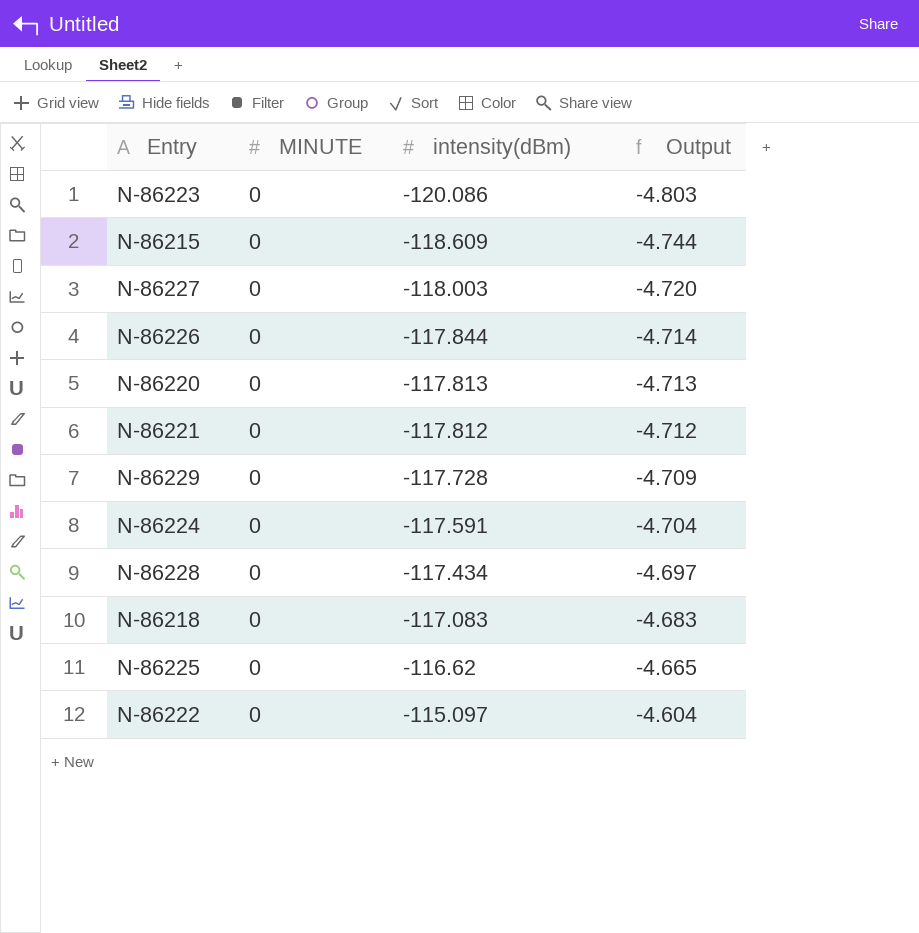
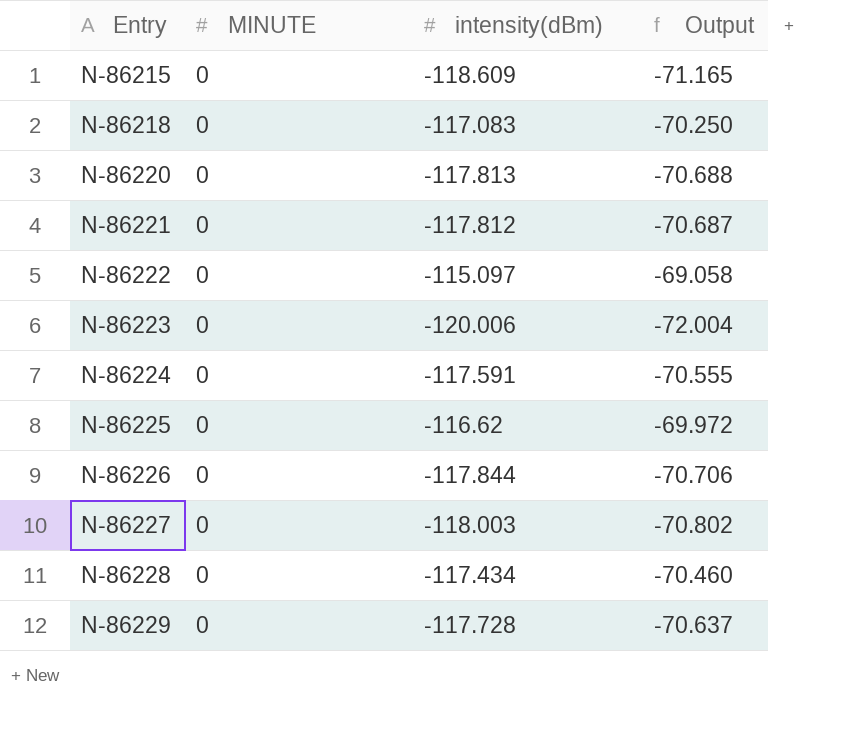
row order: intensity(dBm) ascending -> Entry ascending
column Output | formula: [intensity(dBm)] * 0.04 -> [intensity(dBm)] * 0.6
N-86223 | intensity(dBm): -120.086 -> -120.006

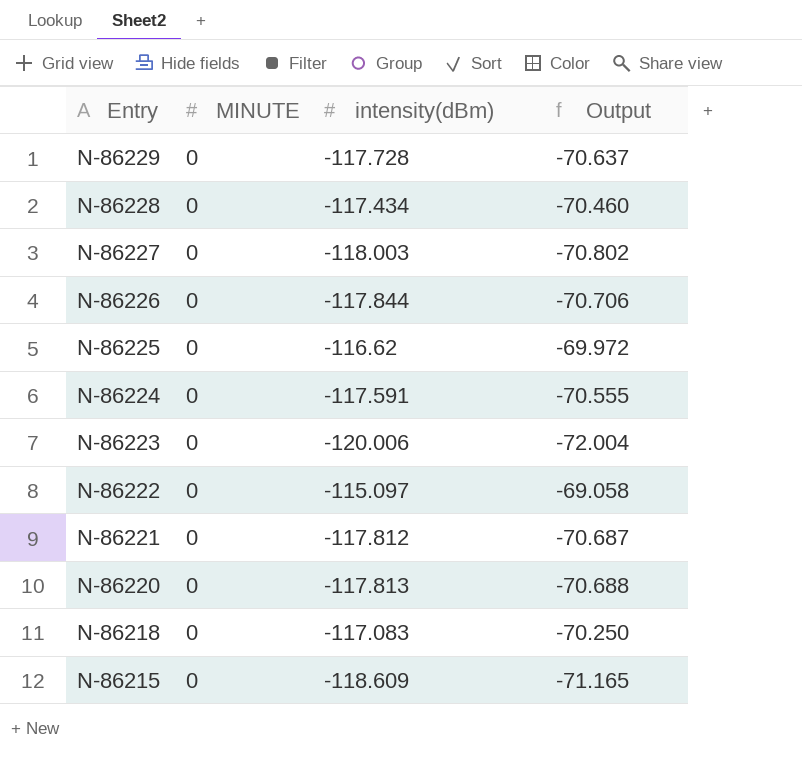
row order: Entry ascending -> Entry descending

